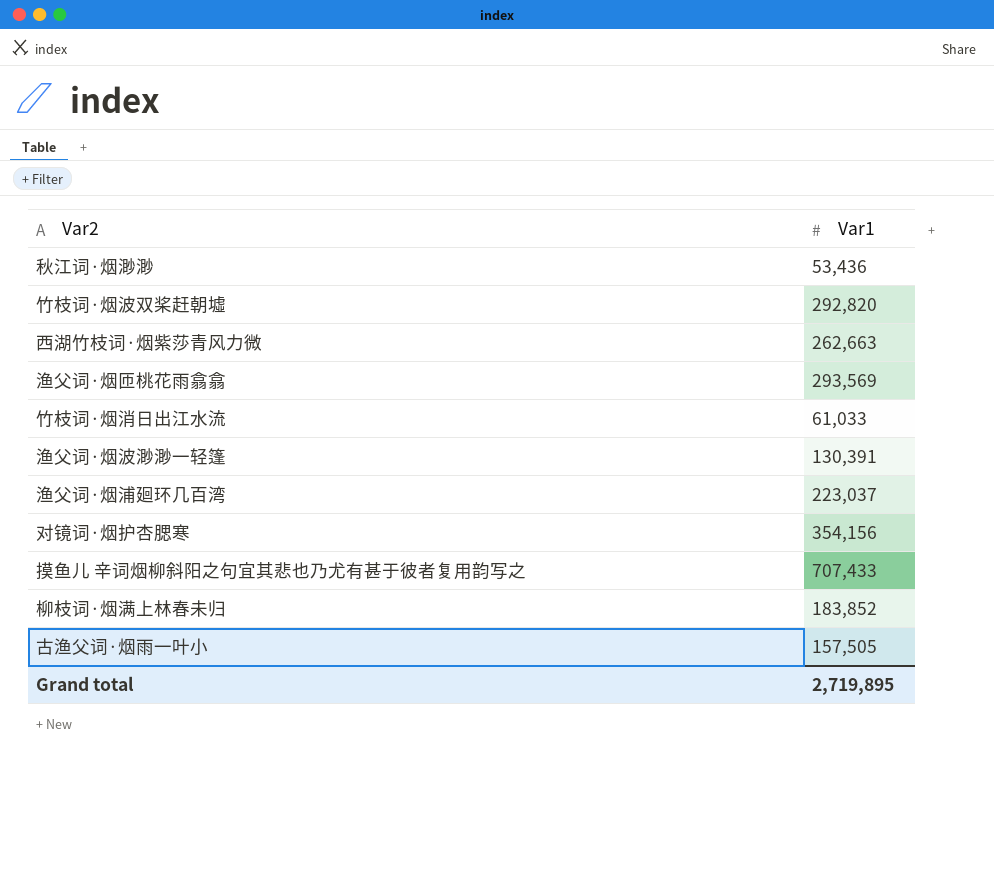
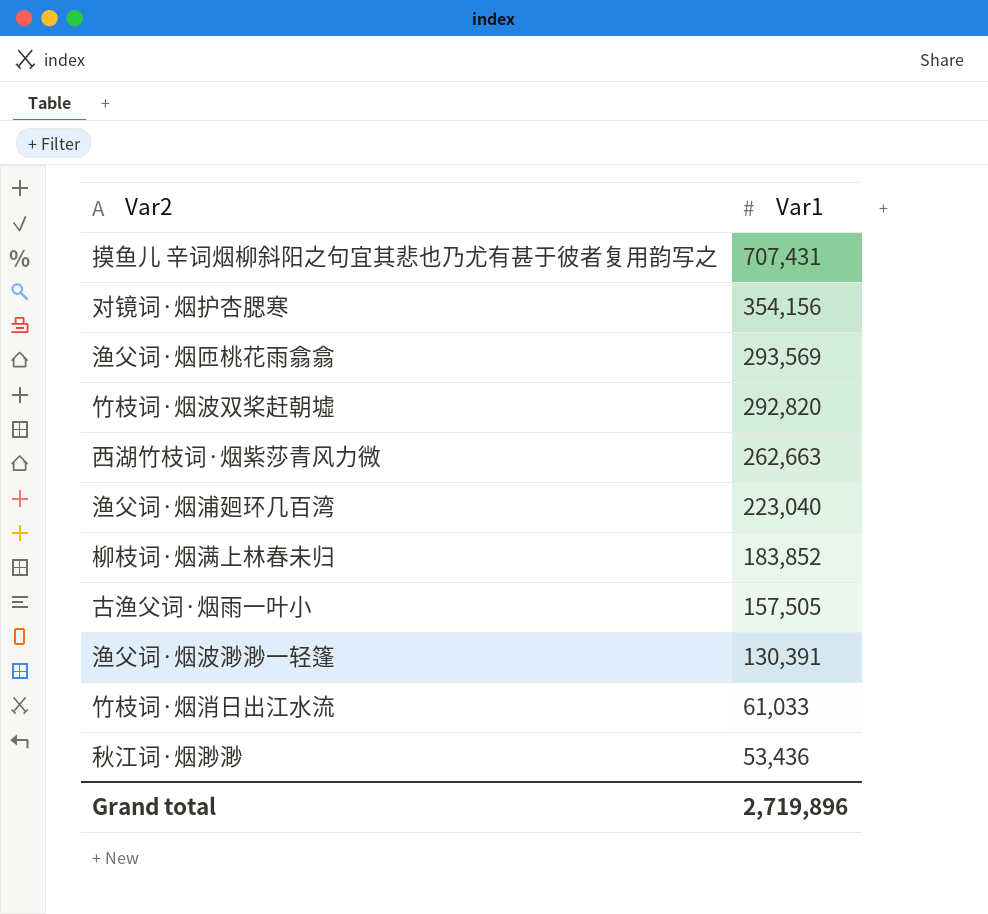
row order: none -> Var1 descending
摸鱼儿 辛词烟柳斜阳之句宜其悲也乃尤有甚于彼者复用韵写之 | Var1: 707,433 -> 707,431
渔父词·烟浦廻环几百湾 | Var1: 223,037 -> 223,040
Grand total | Var1: 2,719,895 -> 2,719,896

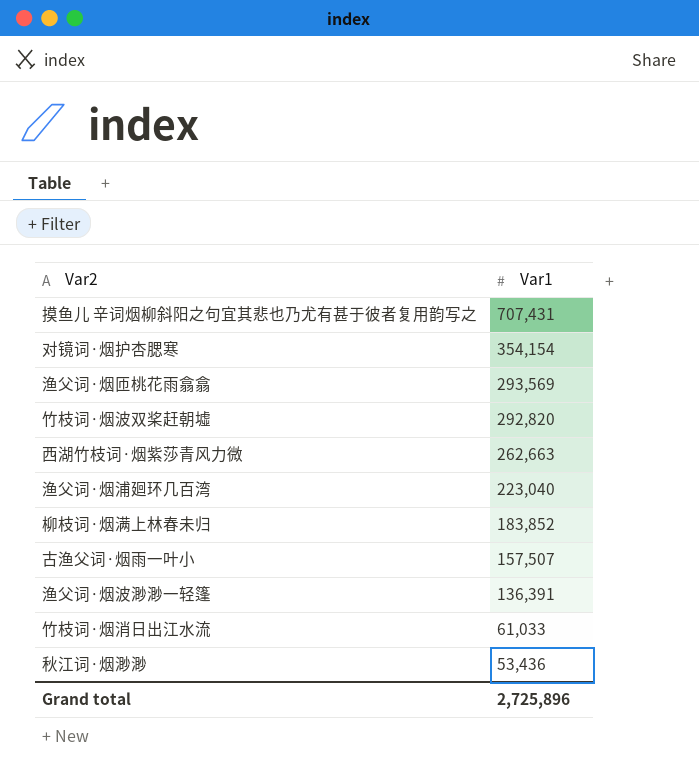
对镜词·烟护杏腮寒 | Var1: 354,156 -> 354,154
古渔父词·烟雨一叶小 | Var1: 157,505 -> 157,507
渔父词·烟波渺渺一轻篷 | Var1: 130,391 -> 136,391
Grand total | Var1: 2,719,896 -> 2,725,896

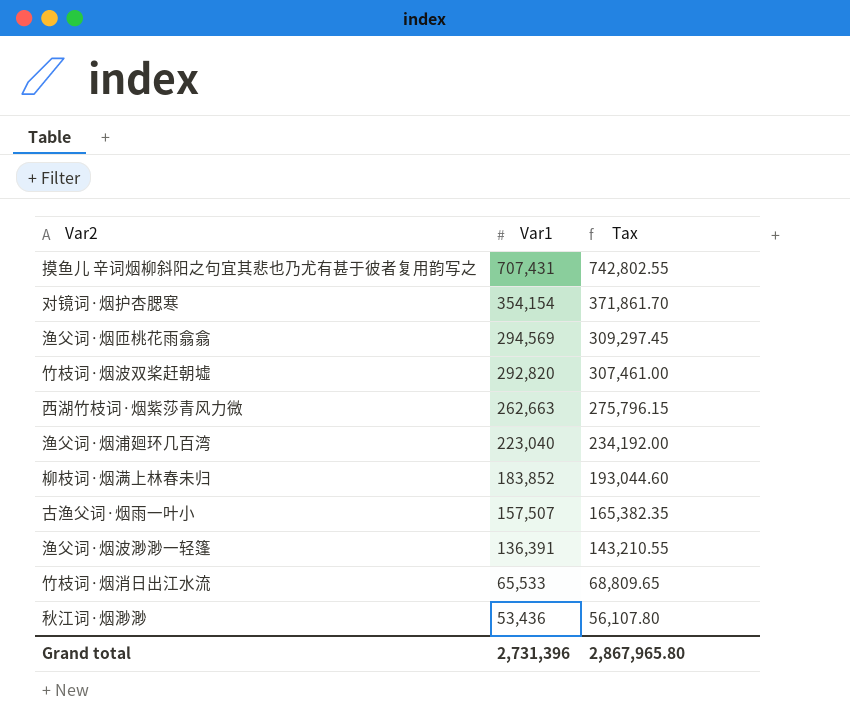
column Tax | formula: none -> [Var1] * 1.05
渔父词·烟匝桃花雨翕翕 | Var1: 293,569 -> 294,569
竹枝词·烟消日出江水流 | Var1: 61,033 -> 65,533
Grand total | Var1: 2,725,896 -> 2,731,396

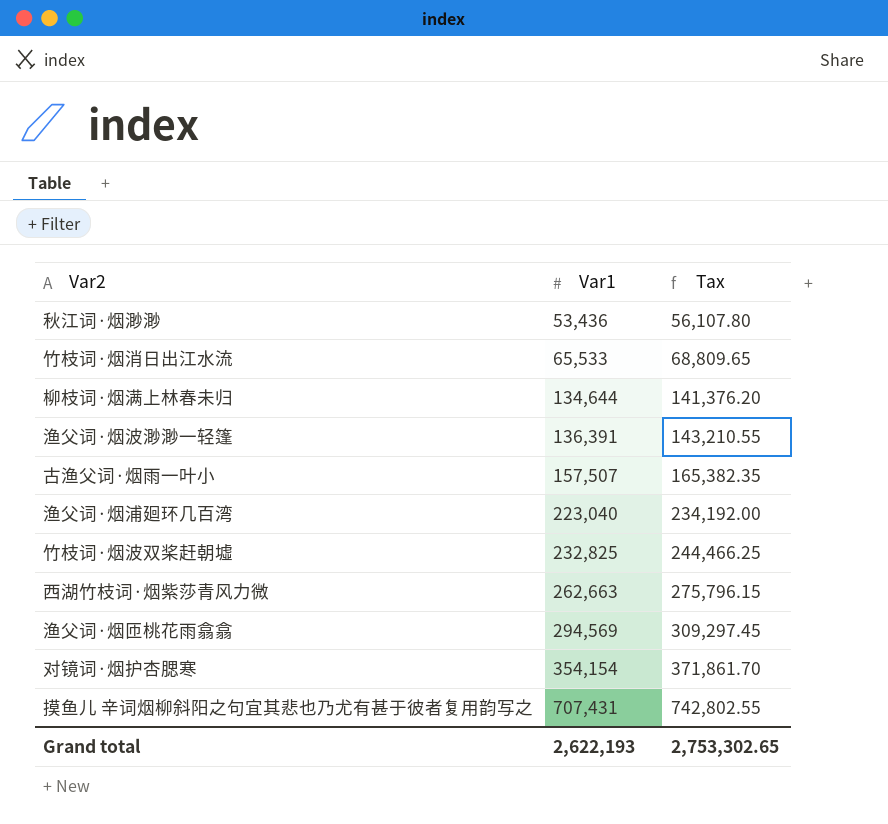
row order: Var1 descending -> Var1 ascending
柳枝词·烟满上林春未归 | Var1: 183,852 -> 134,644
柳枝词·烟满上林春未归 | Tax: 193,044.60 -> 141,376.20
竹枝词·烟波双桨赶朝墟 | Var1: 292,820 -> 232,825
竹枝词·烟波双桨赶朝墟 | Tax: 307,461.00 -> 244,466.25
Grand total | Var1: 2,731,396 -> 2,622,193
Grand total | Tax: 2,867,965.80 -> 2,753,302.65

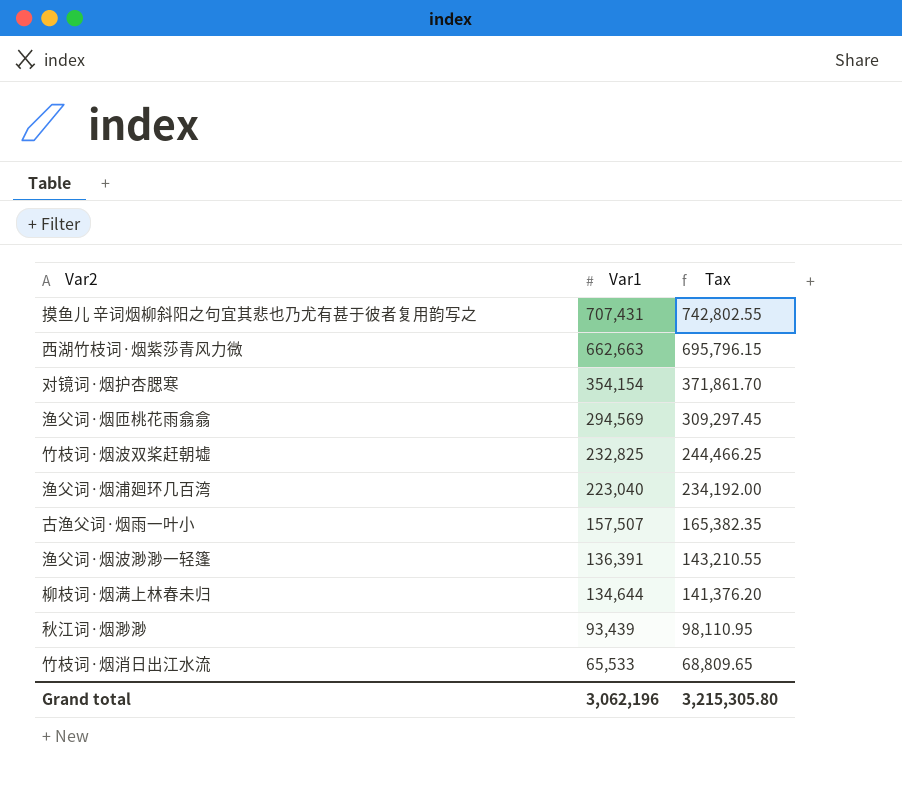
row order: Var1 ascending -> Var1 descending
西湖竹枝词·烟紫莎青风力微 | Var1: 262,663 -> 662,663
西湖竹枝词·烟紫莎青风力微 | Tax: 275,796.15 -> 695,796.15
秋江词·烟渺渺 | Var1: 53,436 -> 93,439
秋江词·烟渺渺 | Tax: 56,107.80 -> 98,110.95
Grand total | Var1: 2,622,193 -> 3,062,196
Grand total | Tax: 2,753,302.65 -> 3,215,305.80

